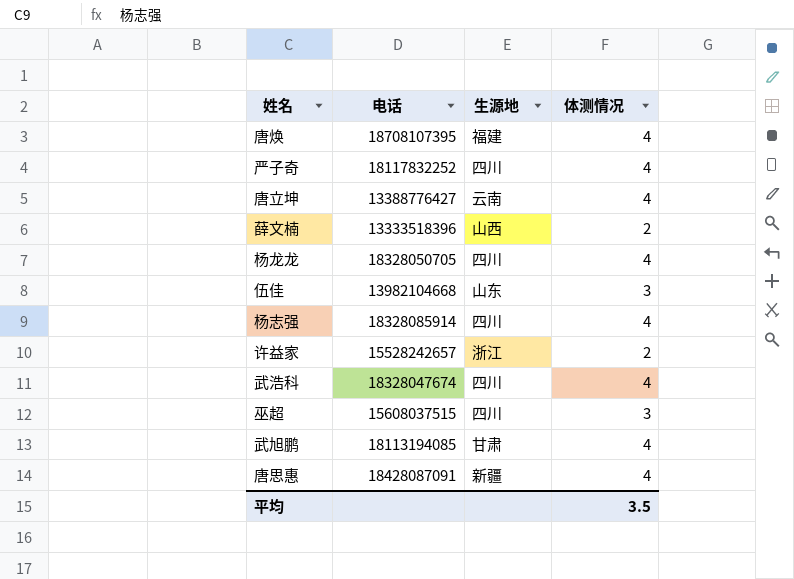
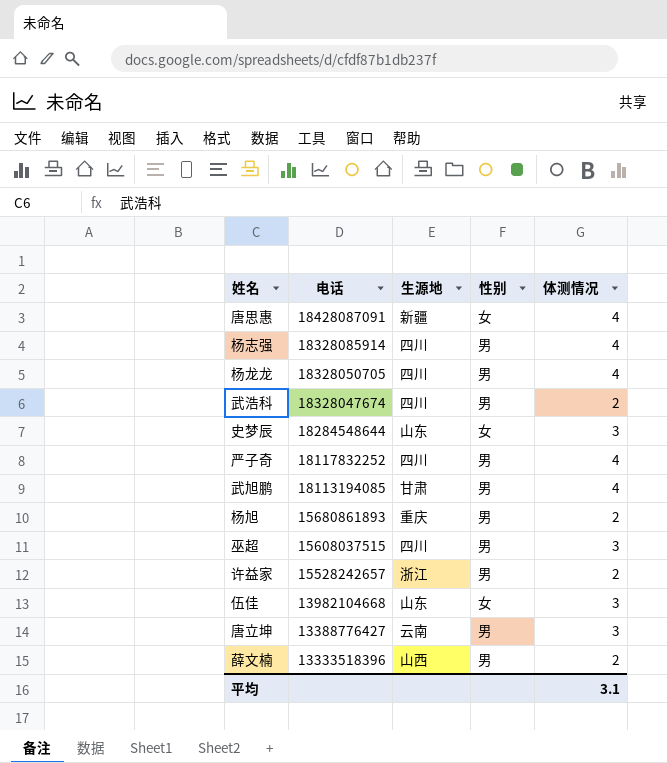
row order: none -> 电话 descending
column 性别 | position: none -> 4
row 唐焕: 18708107395 | 福建 | 4 -> none
武浩科 | 体测情况: 4 -> 2
row 史梦辰: none -> 18284548644 | 山东 | 女 | 3
row 杨旭: none -> 15680861893 | 重庆 | 男 | 2
唐立坤 | 体测情况: 4 -> 3
平均 | 体测情况: 3.5 -> 3.1

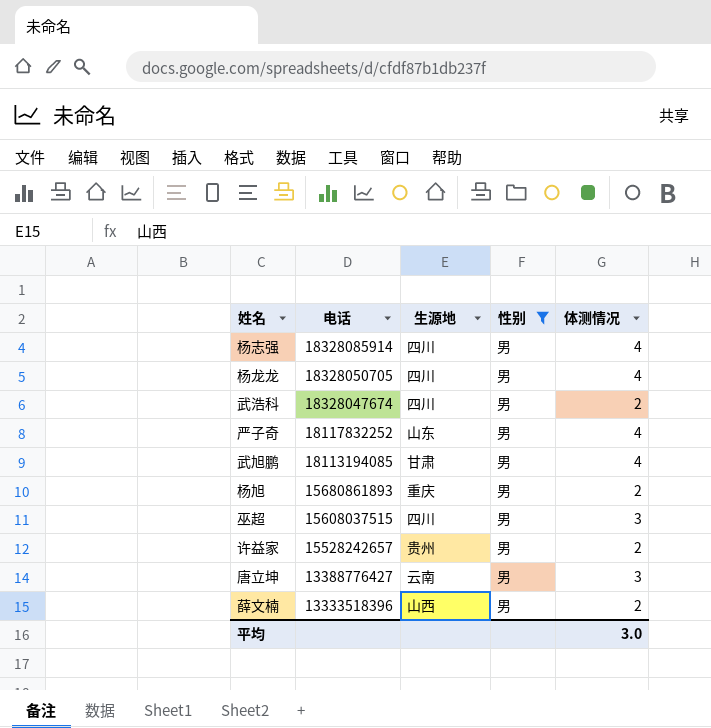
filter: none -> 性别 = 男
严子奇 | 生源地: 四川 -> 山东
许益家 | 生源地: 浙江 -> 贵州
平均 | 体测情况: 3.1 -> 3.0

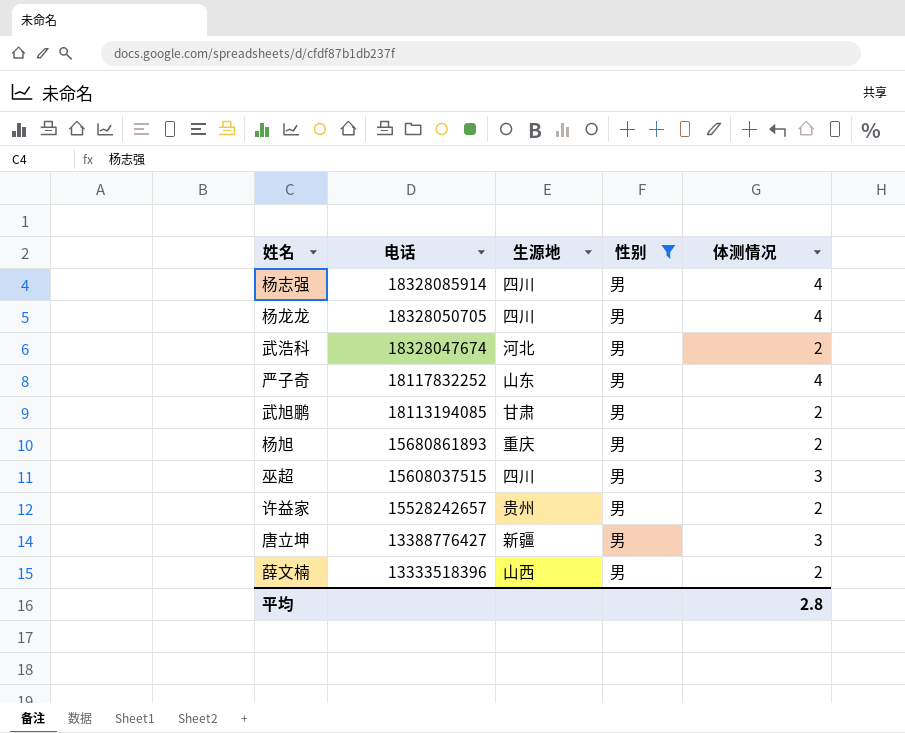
武浩科 | 生源地: 四川 -> 河北
武旭鹏 | 体测情况: 4 -> 2
唐立坤 | 生源地: 云南 -> 新疆
平均 | 体测情况: 3.0 -> 2.8

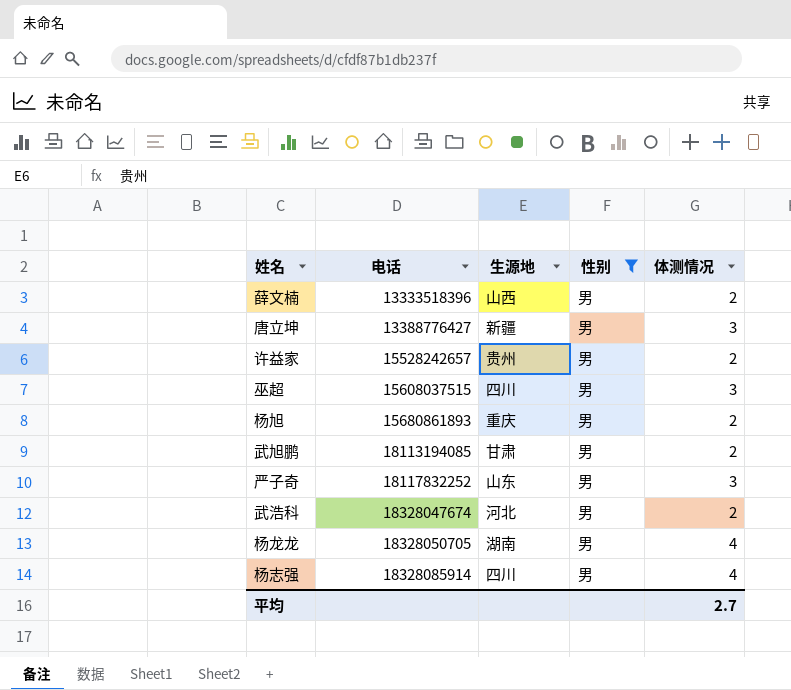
row order: 电话 descending -> 电话 ascending
严子奇 | 体测情况: 4 -> 3
杨龙龙 | 生源地: 四川 -> 湖南
平均 | 体测情况: 2.8 -> 2.7

